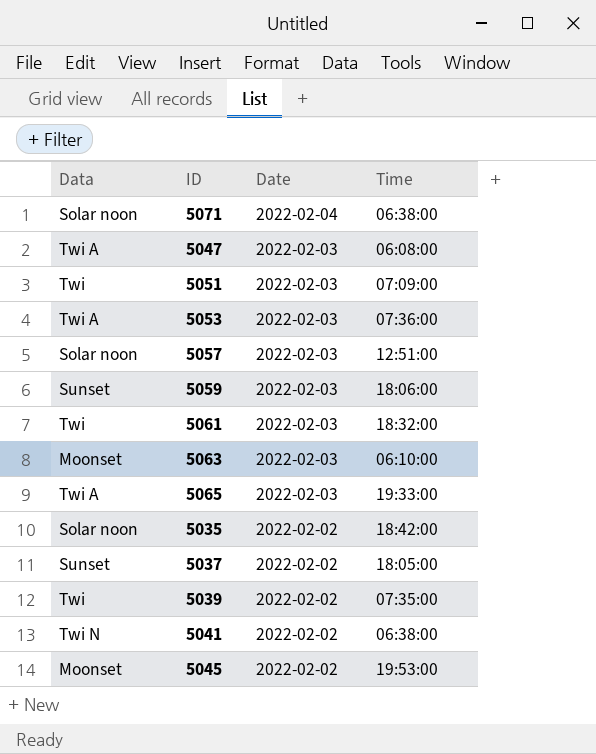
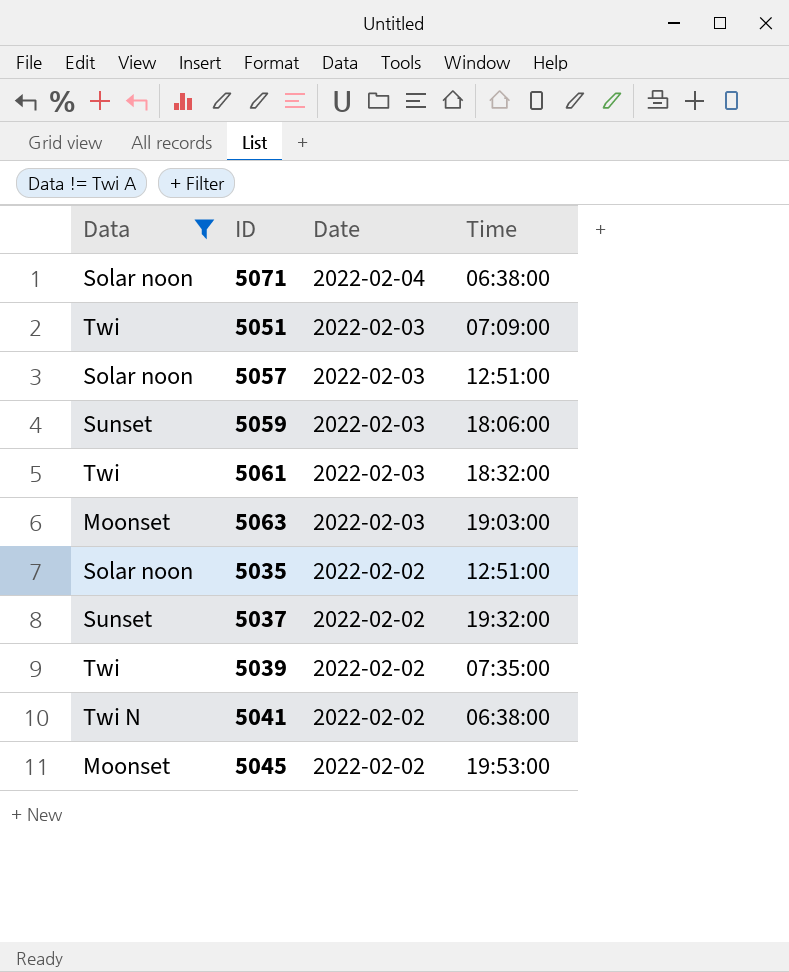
filter: none -> Data != Twi A
5063 | Time: 06:10:00 -> 19:03:00
5035 | Time: 18:42:00 -> 12:51:00
5037 | Time: 18:05:00 -> 19:32:00

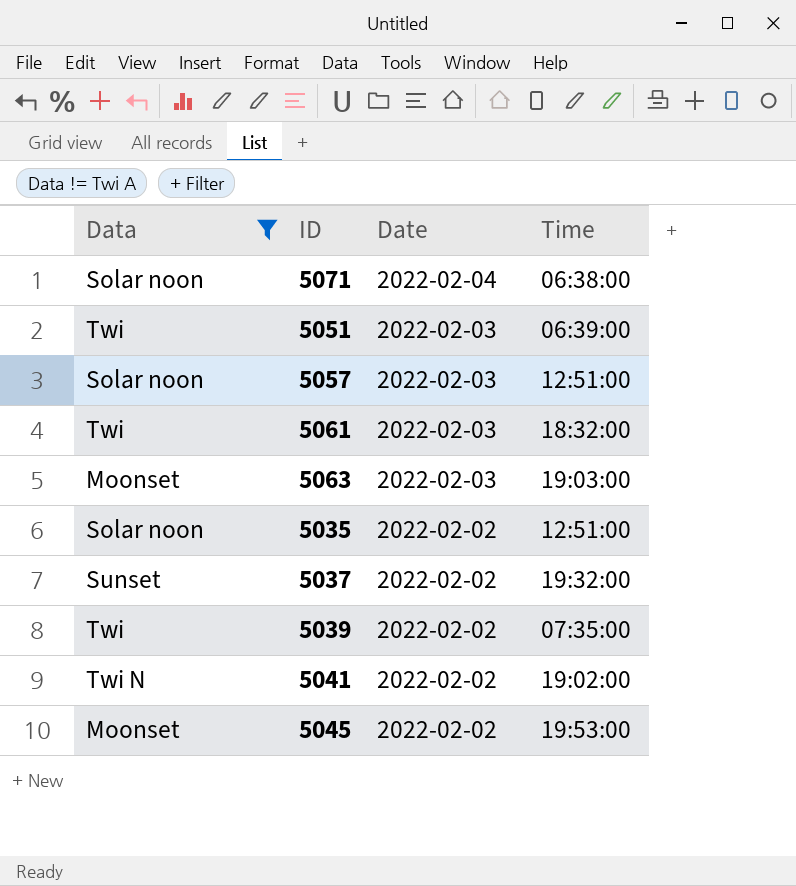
row 5059: Sunset | 2022-02-03 | 18:06:00 -> none
5051 | Time: 07:09:00 -> 06:39:00
5041 | Time: 06:38:00 -> 19:02:00

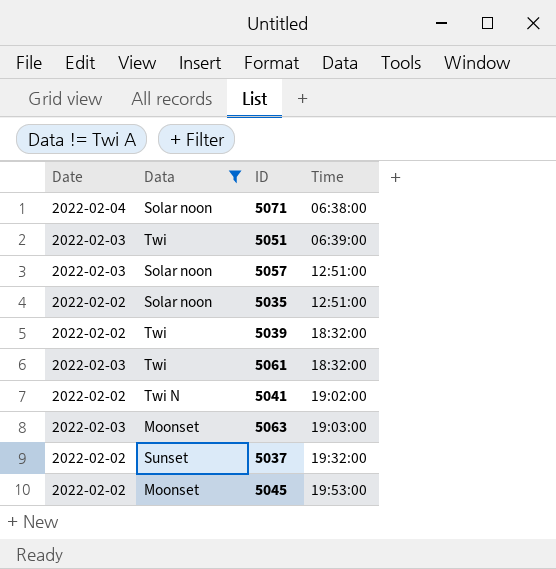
row order: Date descending -> Time ascending
column Date | position: 3 -> 1
5039 | Time: 07:35:00 -> 18:32:00

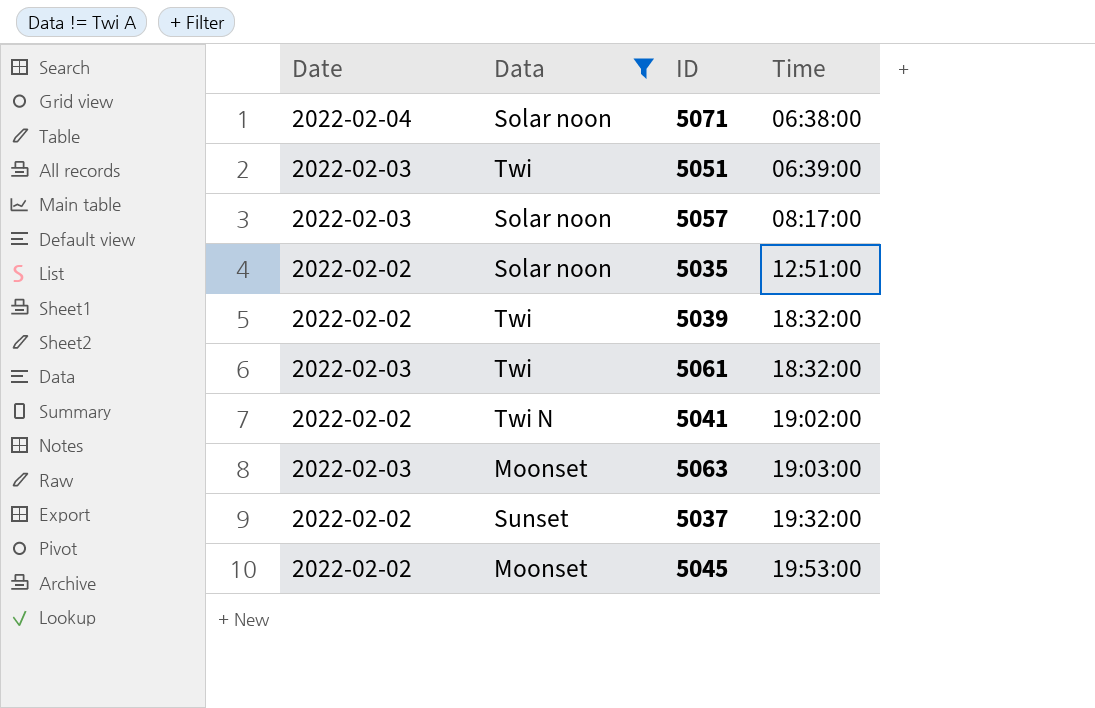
5057 | Time: 12:51:00 -> 08:17:00

